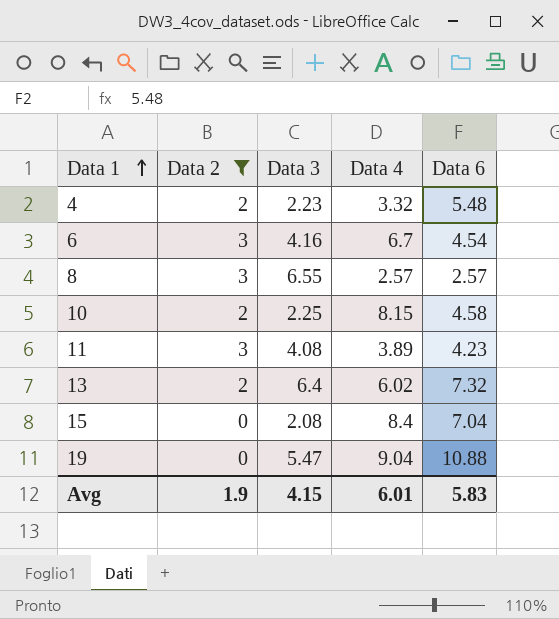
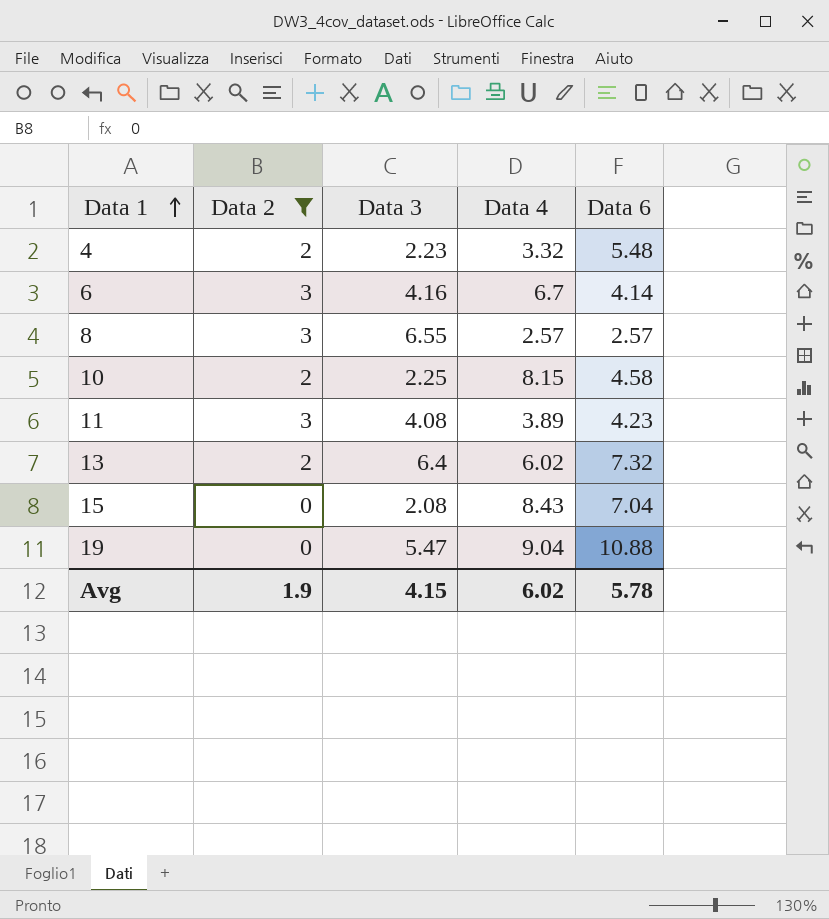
6 | Data 6: 4.54 -> 4.14
15 | Data 4: 8.4 -> 8.43
Avg | Data 4: 6.01 -> 6.02
Avg | Data 6: 5.83 -> 5.78

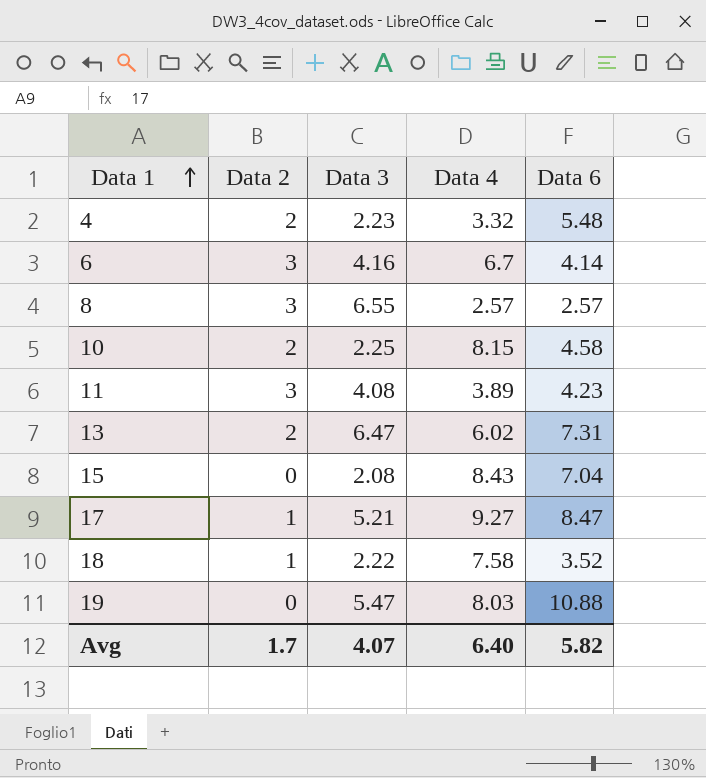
filter: Data 2 != 1 -> none
13 | Data 3: 6.4 -> 6.47
13 | Data 6: 7.32 -> 7.31
19 | Data 4: 9.04 -> 8.03
Avg | Data 2: 1.9 -> 1.7
Avg | Data 3: 4.15 -> 4.07
Avg | Data 4: 6.02 -> 6.40
Avg | Data 6: 5.78 -> 5.82

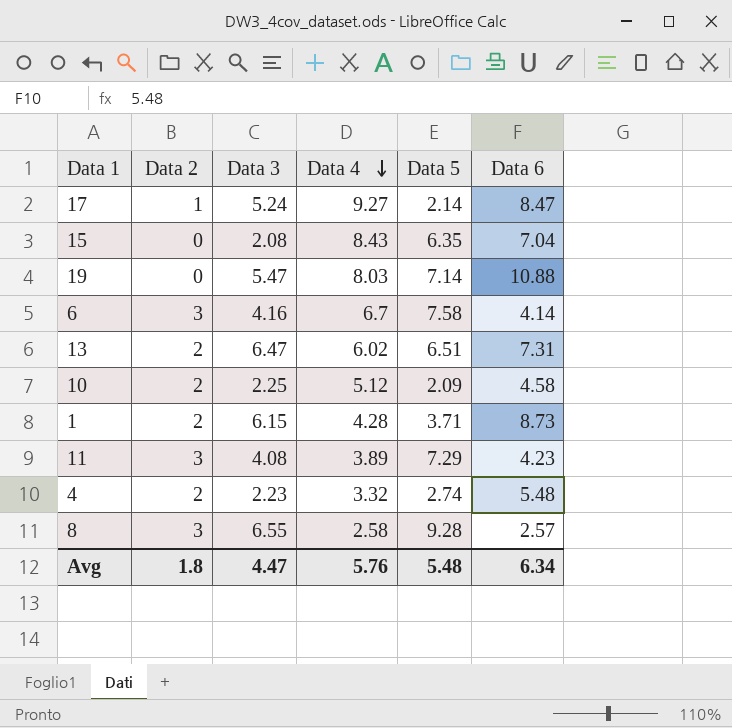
row order: Data 1 ascending -> Data 4 descending
column Data 5 | position: none -> 5
row 18: 1 | 2.22 | 7.58 | 3.52 -> none
17 | Data 3: 5.21 -> 5.24
10 | Data 4: 8.15 -> 5.12
row 1: none -> 2 | 6.15 | 4.28 | 3.71 | 8.73
8 | Data 4: 2.57 -> 2.58
Avg | Data 2: 1.7 -> 1.8
Avg | Data 3: 4.07 -> 4.47
Avg | Data 4: 6.40 -> 5.76
Avg | Data 6: 5.82 -> 6.34

